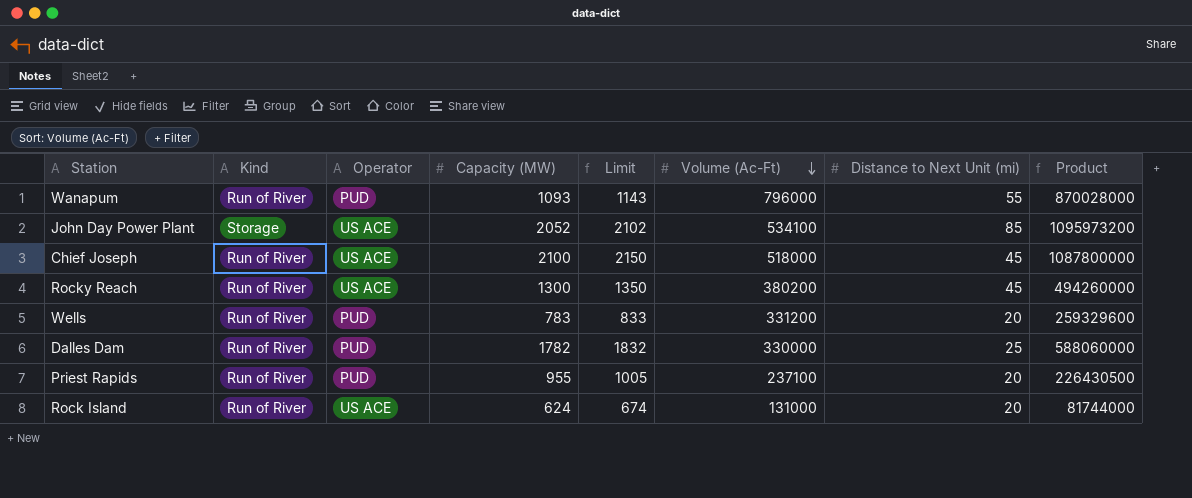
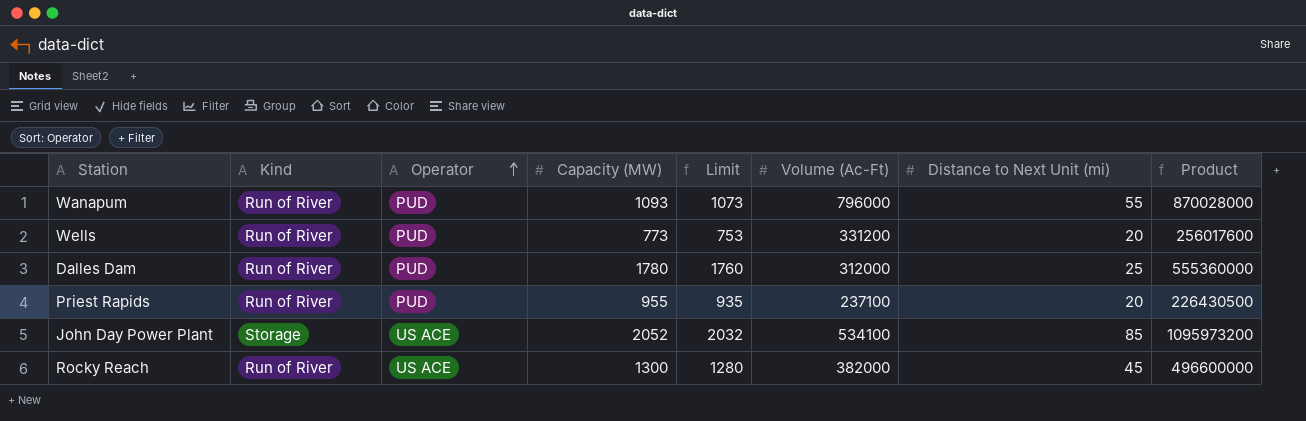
row order: Volume (Ac-Ft) descending -> Operator ascending
column Limit | formula: [Capacity (MW)] + 50 -> [Capacity (MW)] - 20
row Chief Joseph: Run of River | US ACE | 2100 | 2150 | 518000 | 45 | 1087800000 -> none
row Rock Island: Run of River | US ACE | 624 | 674 | 131000 | 20 | 81744000 -> none
Wells | Capacity (MW): 783 -> 773
Wells | Product: 259329600 -> 256017600
Dalles Dam | Capacity (MW): 1782 -> 1780
Dalles Dam | Volume (Ac-Ft): 330000 -> 312000
Dalles Dam | Product: 588060000 -> 555360000
Rocky Reach | Volume (Ac-Ft): 380200 -> 382000
Rocky Reach | Product: 494260000 -> 496600000

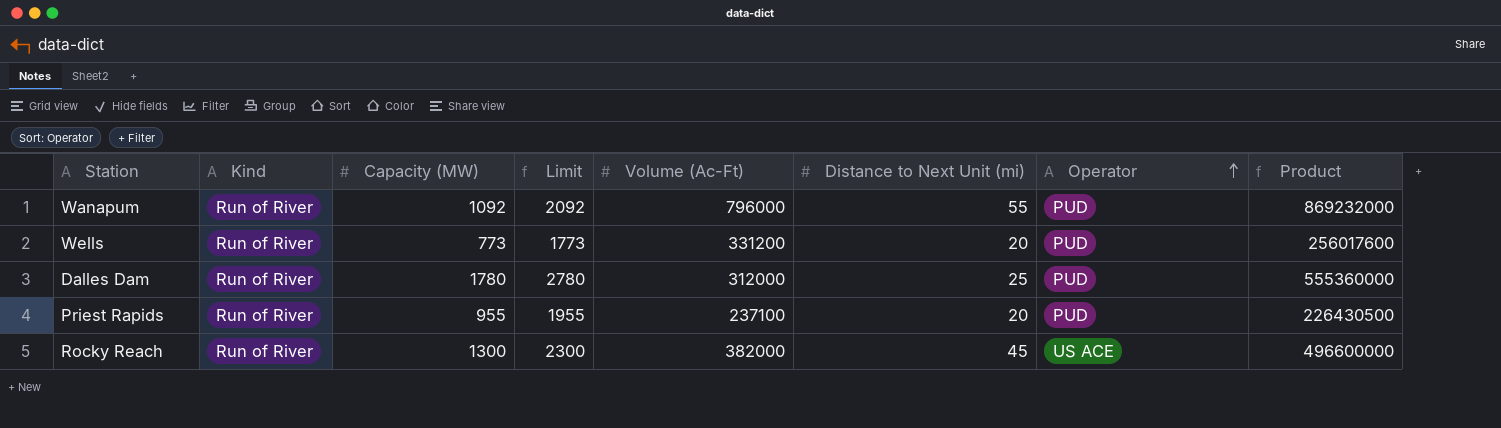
column Limit | formula: [Capacity (MW)] - 20 -> [Capacity (MW)] + 1000
column Operator | position: 3 -> 7
row John Day Power Plant: Storage | US ACE | 2052 | 2032 | 534100 | 85 | 1095973200 -> none
Wanapum | Capacity (MW): 1093 -> 1092
Wanapum | Product: 870028000 -> 869232000

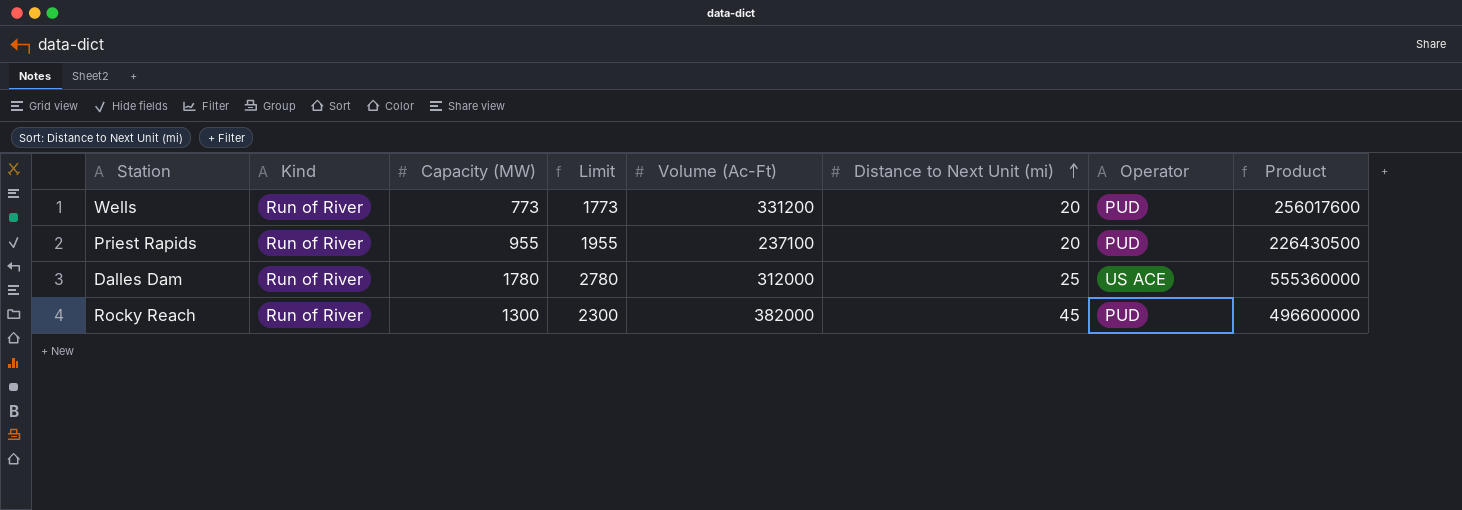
row order: Operator ascending -> Distance to Next Unit (mi) ascending
row Wanapum: Run of River | 1092 | 2092 | 796000 | 55 | PUD | 869232000 -> none
Dalles Dam | Operator: PUD -> US ACE
Rocky Reach | Operator: US ACE -> PUD

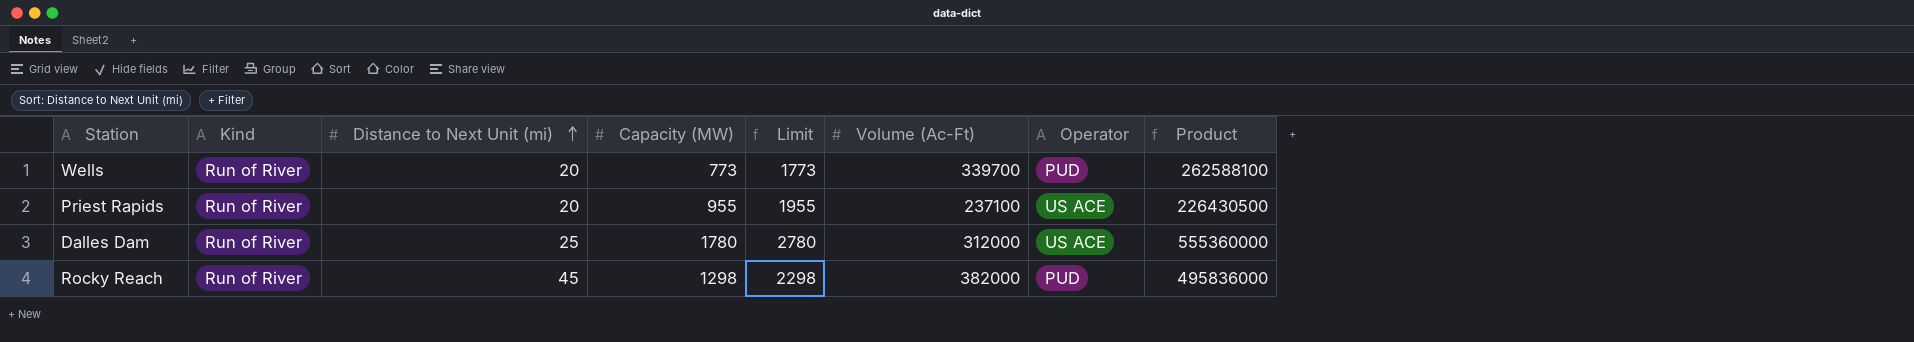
column Distance to Next Unit (mi) | position: 6 -> 3
Wells | Volume (Ac-Ft): 331200 -> 339700
Wells | Product: 256017600 -> 262588100
Priest Rapids | Operator: PUD -> US ACE
Rocky Reach | Capacity (MW): 1300 -> 1298
Rocky Reach | Limit: 2300 -> 2298
Rocky Reach | Product: 496600000 -> 495836000

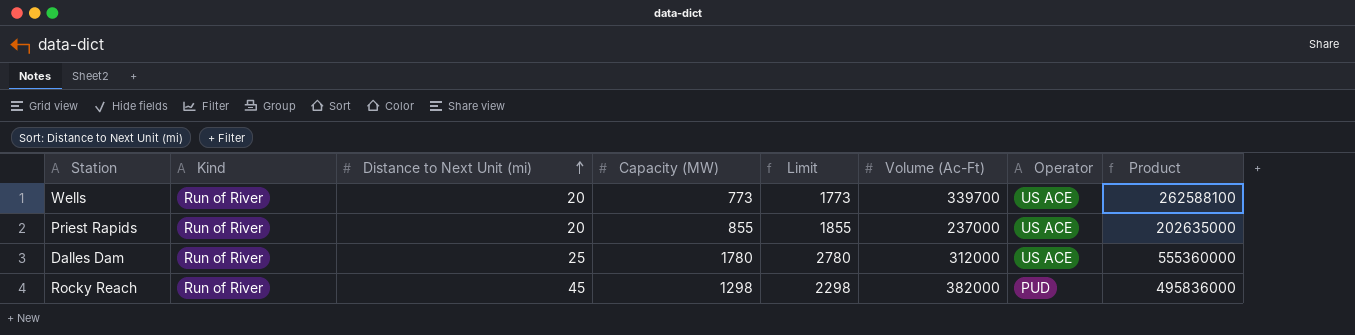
Wells | Operator: PUD -> US ACE
Priest Rapids | Capacity (MW): 955 -> 855
Priest Rapids | Limit: 1955 -> 1855
Priest Rapids | Volume (Ac-Ft): 237100 -> 237000
Priest Rapids | Product: 226430500 -> 202635000

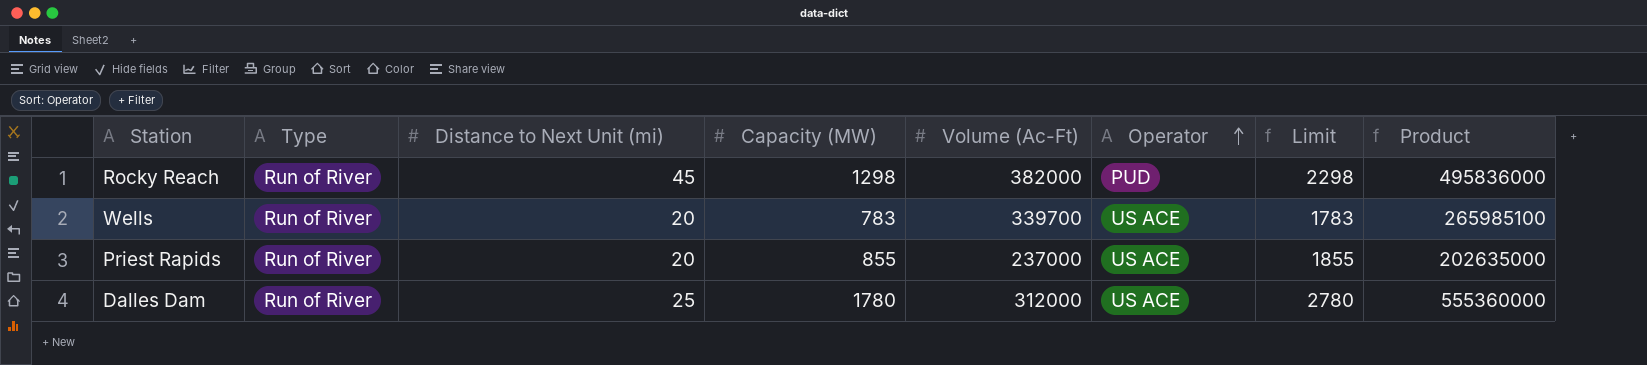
row order: Distance to Next Unit (mi) ascending -> Operator ascending
column name: Kind -> Type
column Limit | position: 5 -> 7
Wells | Capacity (MW): 773 -> 783
Wells | Limit: 1773 -> 1783
Wells | Product: 262588100 -> 265985100

